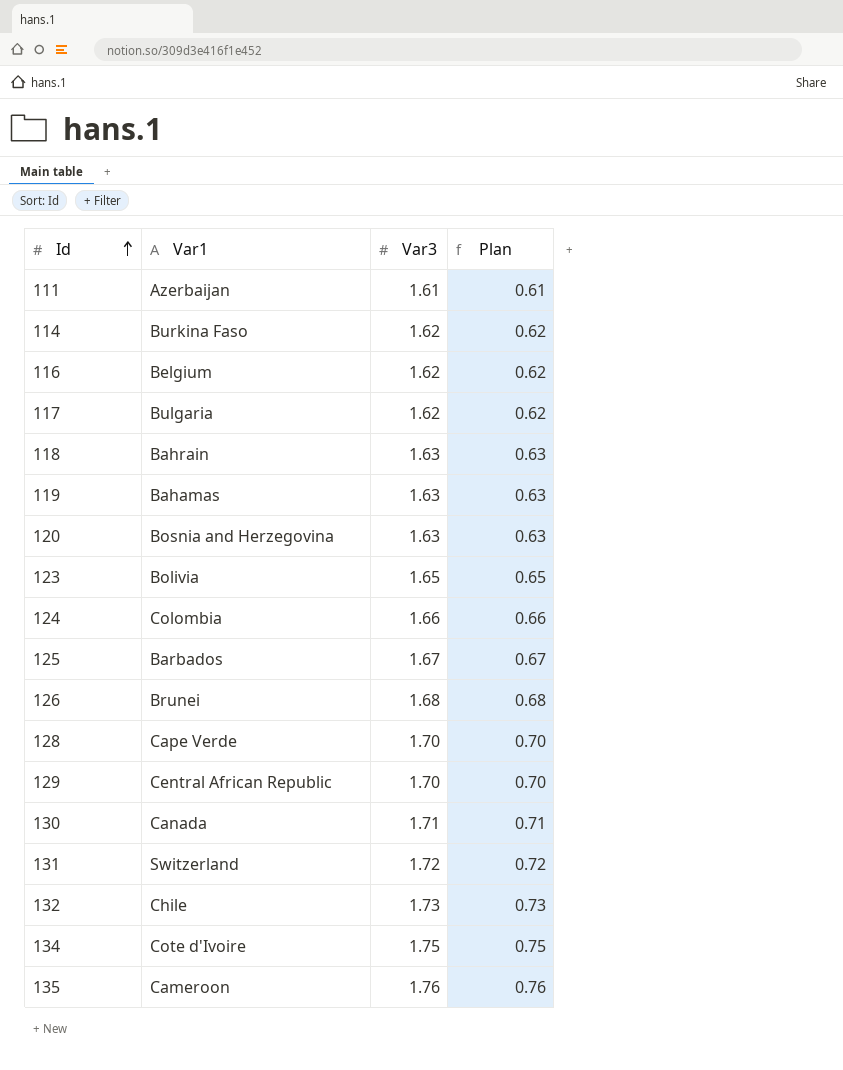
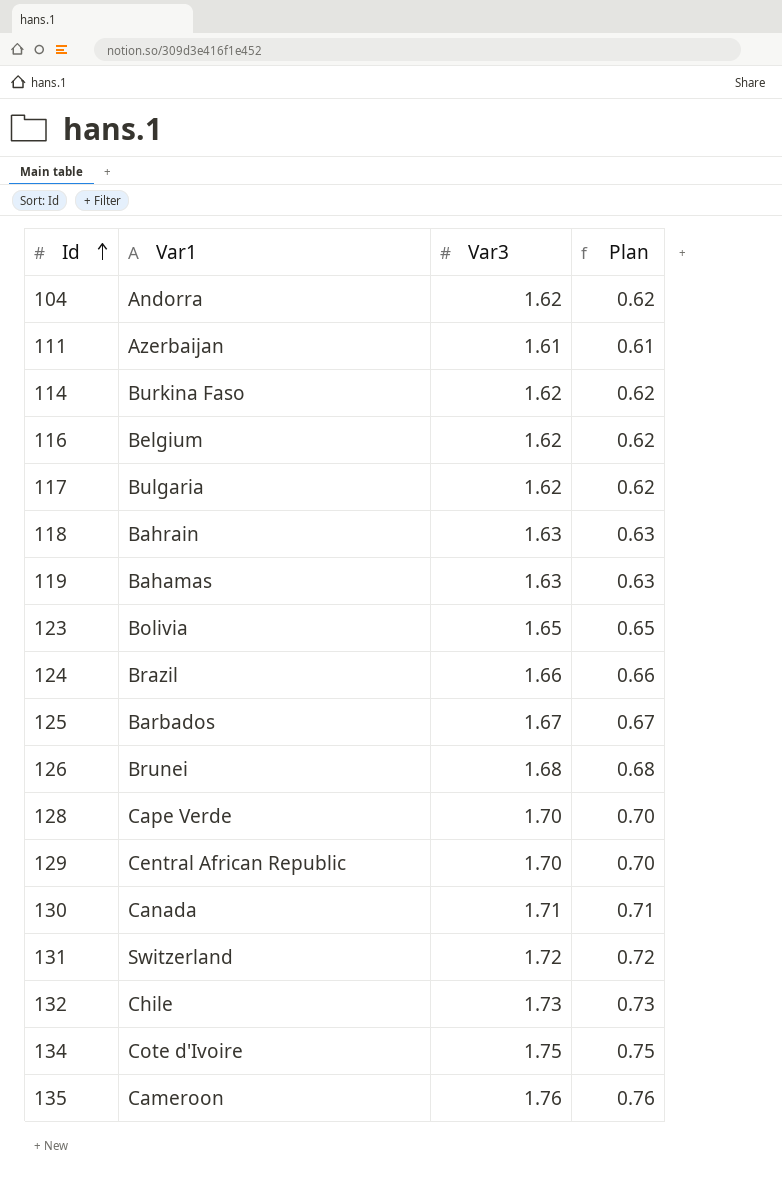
row 120: Bosnia and Herzegovina | 1.63 | 0.63 -> none
row 104: none -> Andorra | 1.62 | 0.62
124 | Var1: Colombia -> Brazil

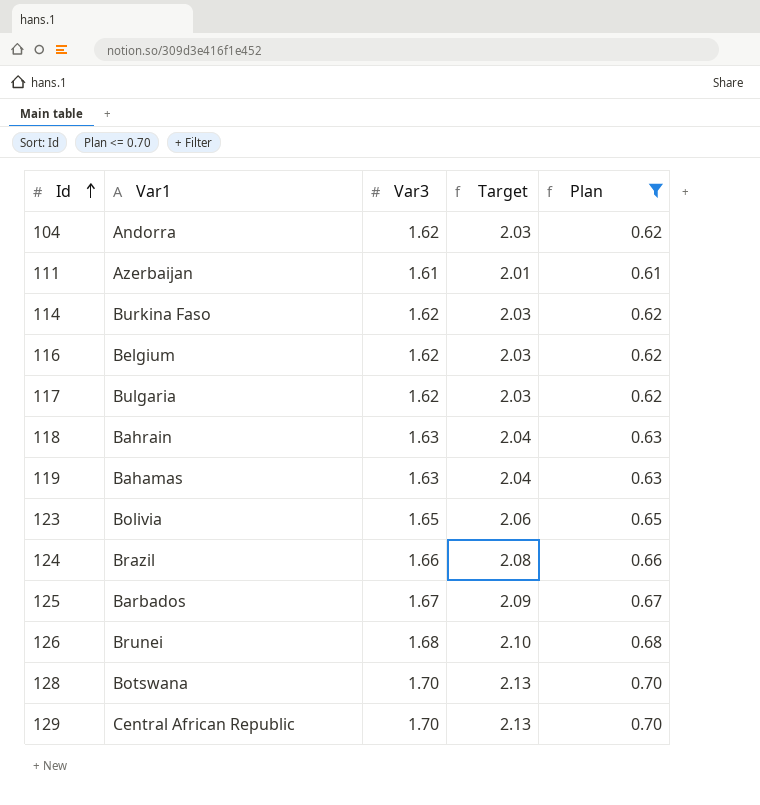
filter: none -> Plan <= 0.70
column Target | formula: none -> [Var3] * 1.25
128 | Var1: Cape Verde -> Botswana

